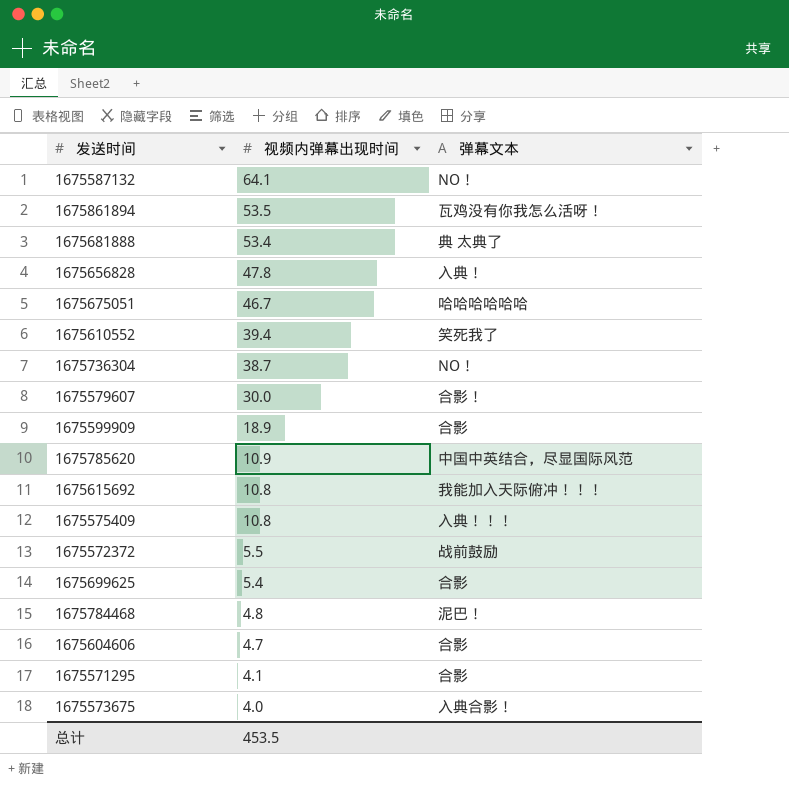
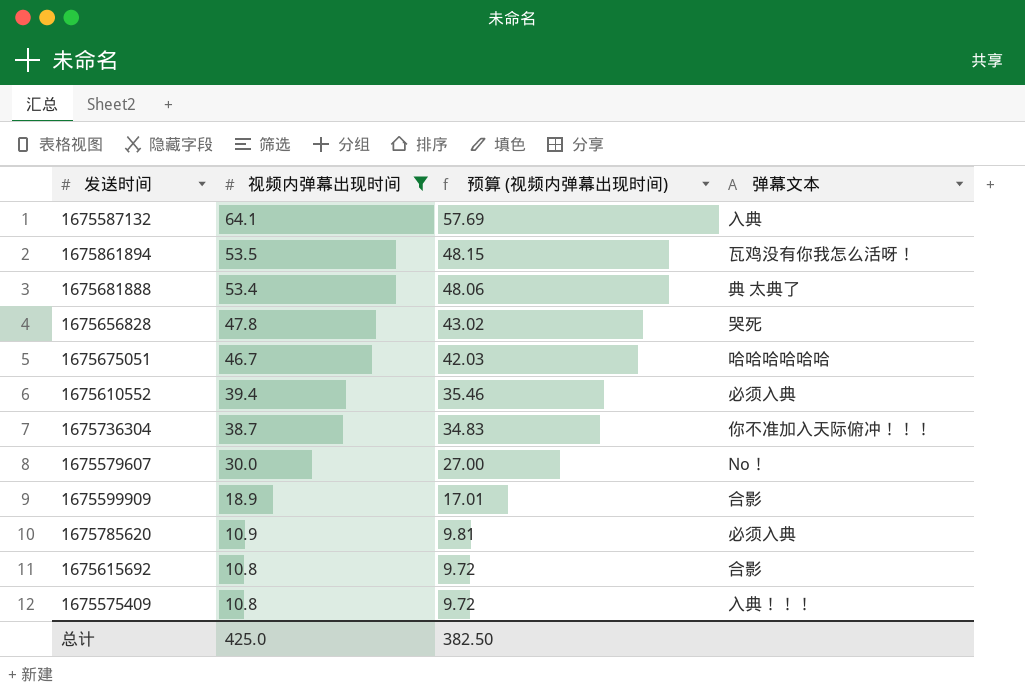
filter: none -> 视频内弹幕出现时间 >= 10.8
column 预算 (视频内弹幕出现时间) | formula: none -> [视频内弹幕出现时间] * 0.9
1675587132 | 弹幕文本: NO！ -> 入典
1675656828 | 弹幕文本: 入典！ -> 哭死
1675610552 | 弹幕文本: 笑死我了 -> 必须入典
1675736304 | 弹幕文本: NO！ -> 你不准加入天际俯冲！！！
1675579607 | 弹幕文本: 合影！ -> No！
1675785620 | 弹幕文本: 中国中英结合，尽显国际风范 -> 必须入典
1675615692 | 弹幕文本: 我能加入天际俯冲！！！ -> 合影
总计 | 视频内弹幕出现时间: 453.5 -> 425.0

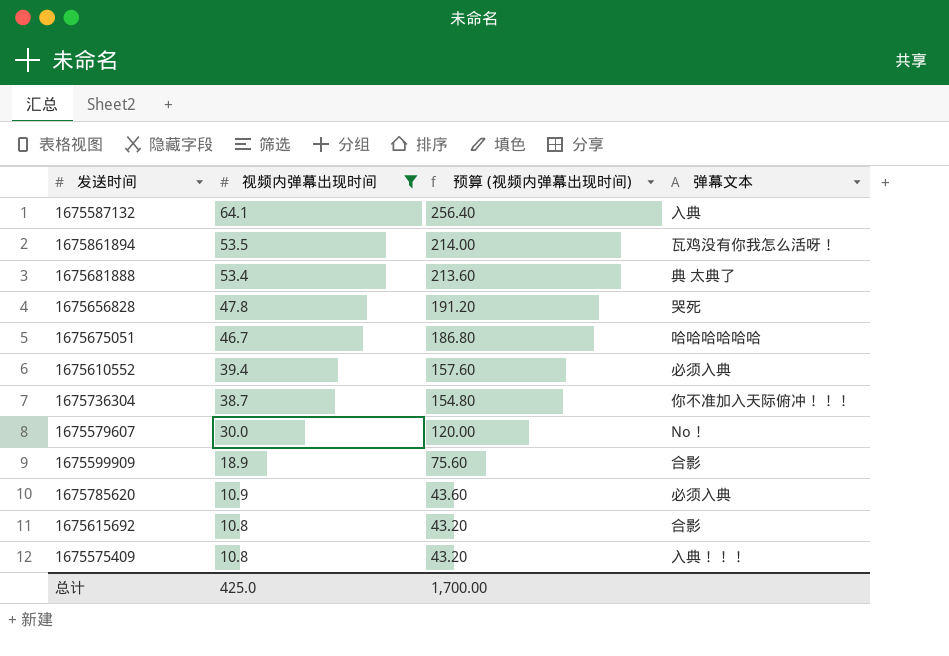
column 预算 (视频内弹幕出现时间) | formula: [视频内弹幕出现时间] * 0.9 -> [视频内弹幕出现时间] * 4
总计 | 预算 (视频内弹幕出现时间): 382.50 -> 1,700.00

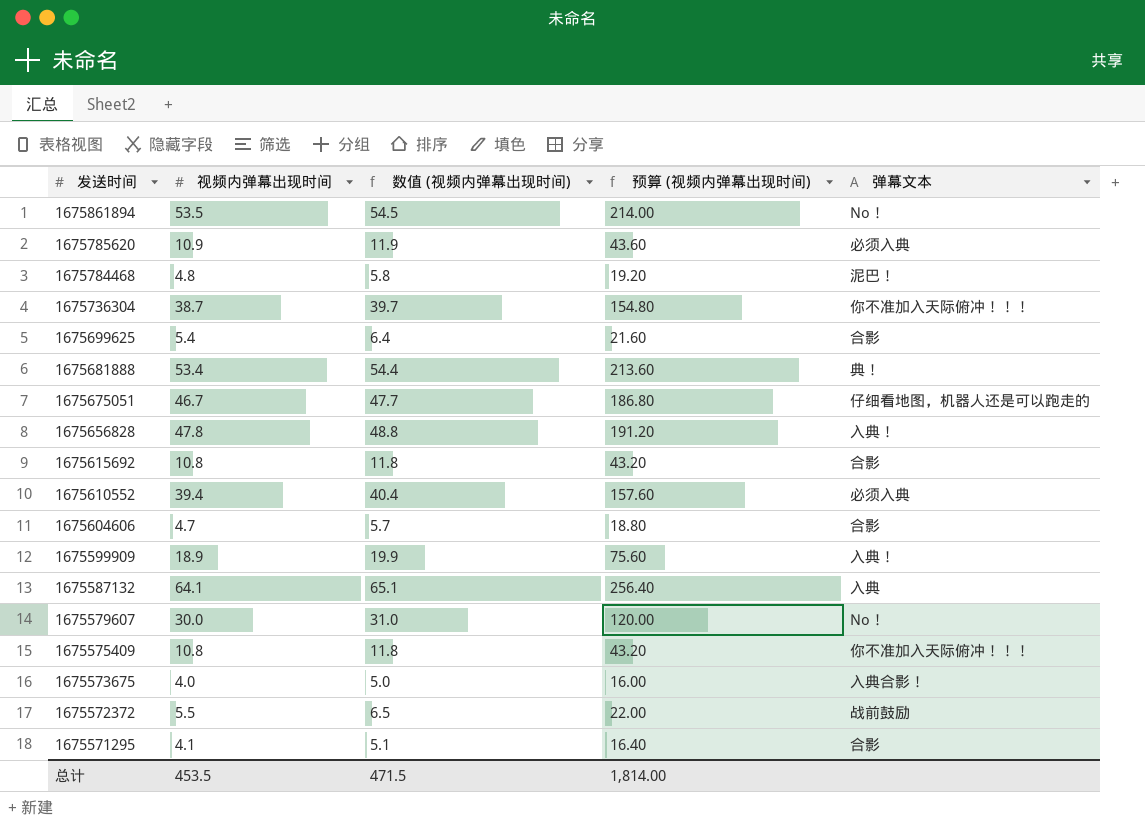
filter: 视频内弹幕出现时间 >= 10.8 -> none
row order: 视频内弹幕出现时间 descending -> 发送时间 descending
column 数值 (视频内弹幕出现时间) | formula: none -> [视频内弹幕出现时间] + 1
1675861894 | 弹幕文本: 瓦鸡没有你我怎么活呀！ -> No！
1675681888 | 弹幕文本: 典 太典了 -> 典！
1675675051 | 弹幕文本: 哈哈哈哈哈哈 -> 仔细看地图，机器人还是可以跑走的
1675656828 | 弹幕文本: 哭死 -> 入典！
1675599909 | 弹幕文本: 合影 -> 入典！
1675575409 | 弹幕文本: 入典！！！ -> 你不准加入天际俯冲！！！
总计 | 视频内弹幕出现时间: 425.0 -> 453.5
总计 | 预算 (视频内弹幕出现时间): 1,700.00 -> 1,814.00

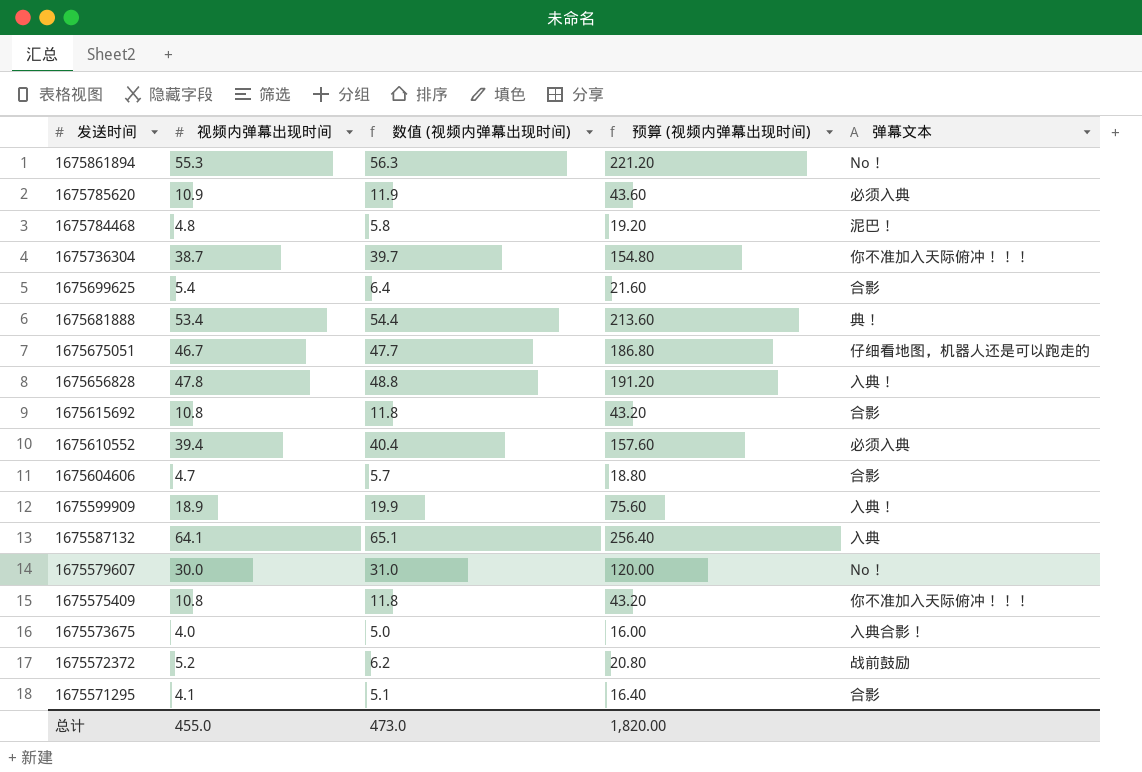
1675861894 | 视频内弹幕出现时间: 53.5 -> 55.3
1675861894 | 数值 (视频内弹幕出现时间): 54.5 -> 56.3
1675861894 | 预算 (视频内弹幕出现时间): 214.00 -> 221.20
1675572372 | 视频内弹幕出现时间: 5.5 -> 5.2
1675572372 | 数值 (视频内弹幕出现时间): 6.5 -> 6.2
1675572372 | 预算 (视频内弹幕出现时间): 22.00 -> 20.80
总计 | 视频内弹幕出现时间: 453.5 -> 455.0
总计 | 数值 (视频内弹幕出现时间): 471.5 -> 473.0
总计 | 预算 (视频内弹幕出现时间): 1,814.00 -> 1,820.00

